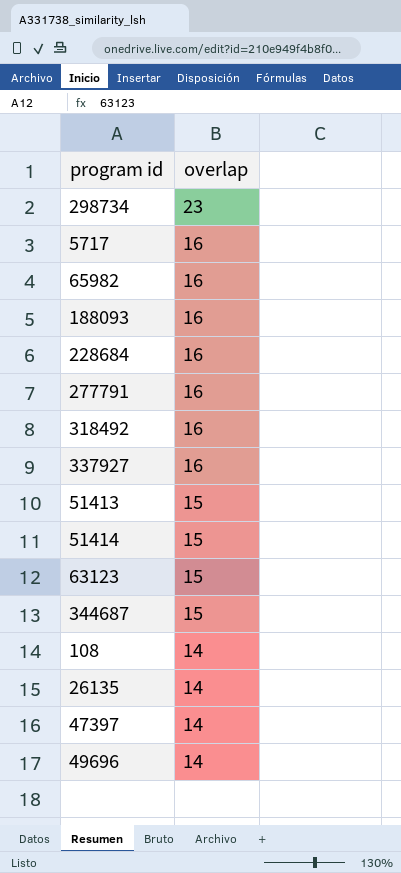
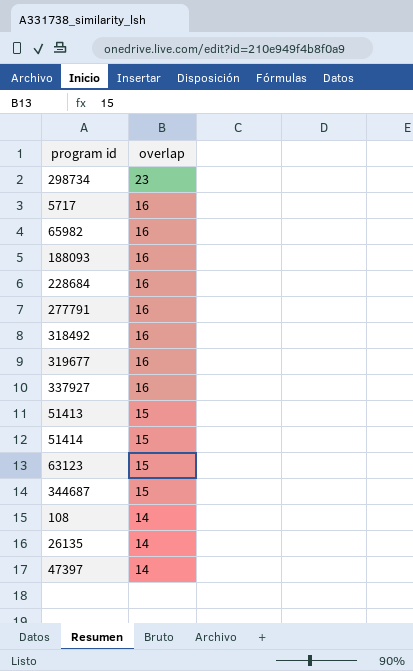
row 49696: 14 -> none
row 319677: none -> 16

